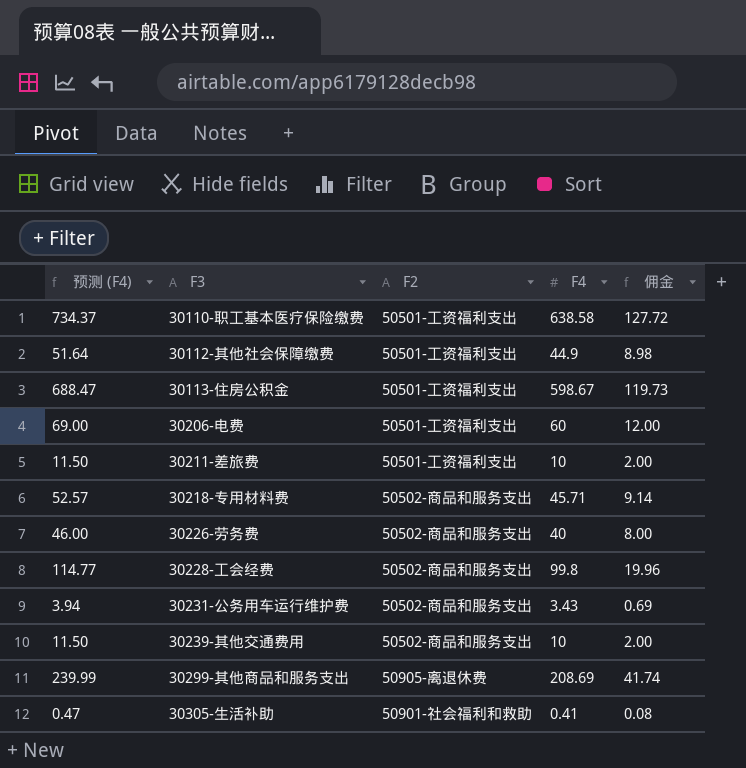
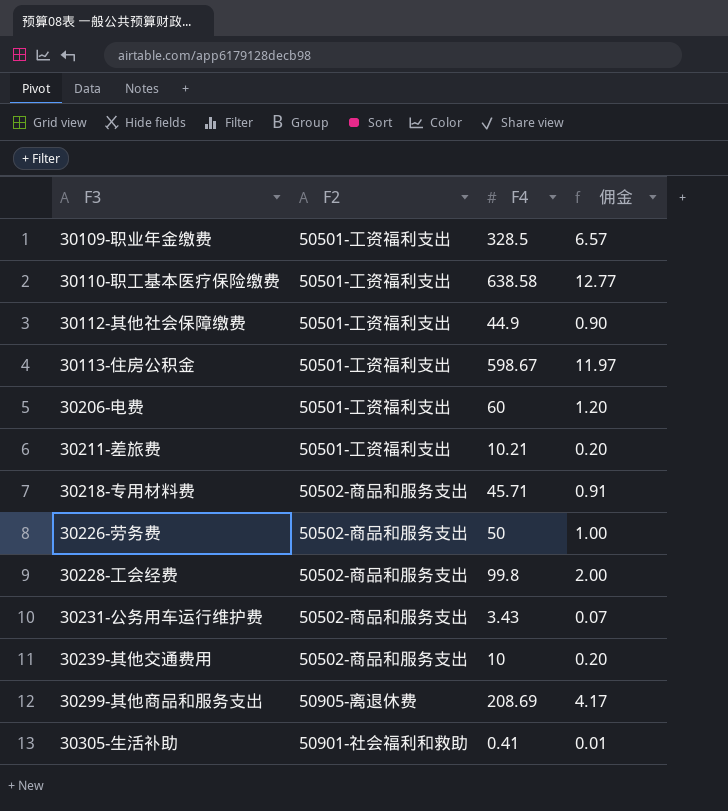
column 预测 (F4) | formula: [F4] * 1.15 -> none
column 佣金 | formula: [F4] * 0.2 -> [F4] * 0.02
row 30109-职业年金缴费: none -> 50501-工资福利支出 | 328.5 | 6.57
30211-差旅费 | F4: 10 -> 10.21
30226-劳务费 | F4: 40 -> 50

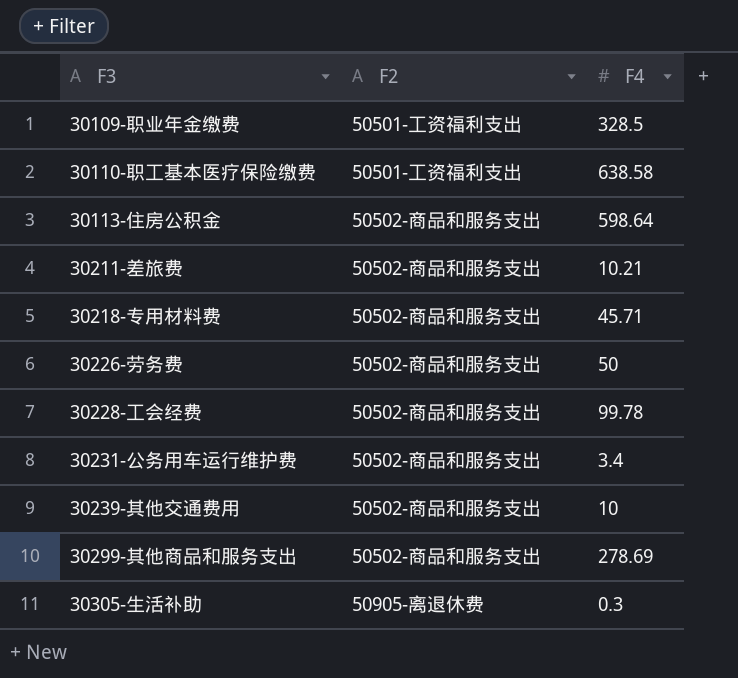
column 佣金 | formula: [F4] * 0.02 -> none
row 30112-其他社会保障缴费: 50501-工资福利支出 | 44.9 | 0.90 -> none
row 30206-电费: 50501-工资福利支出 | 60 | 1.20 -> none
30113-住房公积金 | F2: 50501-工资福利支出 -> 50502-商品和服务支出
30113-住房公积金 | F4: 598.67 -> 598.64
30211-差旅费 | F2: 50501-工资福利支出 -> 50502-商品和服务支出
30228-工会经费 | F4: 99.8 -> 99.78
30231-公务用车运行维护费 | F4: 3.43 -> 3.4
30299-其他商品和服务支出 | F2: 50905-离退休费 -> 50502-商品和服务支出
30299-其他商品和服务支出 | F4: 208.69 -> 278.69
30305-生活补助 | F2: 50901-社会福利和救助 -> 50905-离退休费
30305-生活补助 | F4: 0.41 -> 0.3

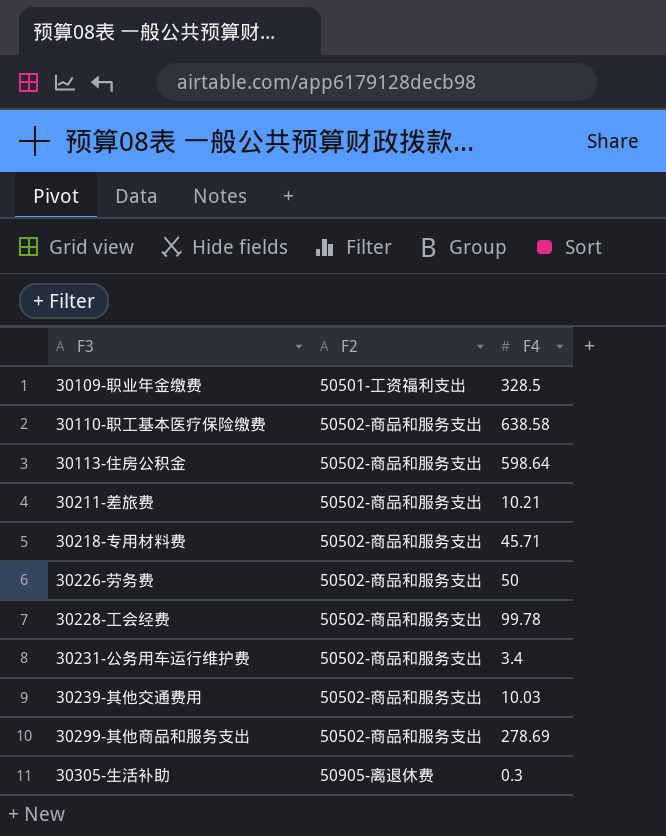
30110-职工基本医疗保险缴费 | F2: 50501-工资福利支出 -> 50502-商品和服务支出
30239-其他交通费用 | F4: 10 -> 10.03

